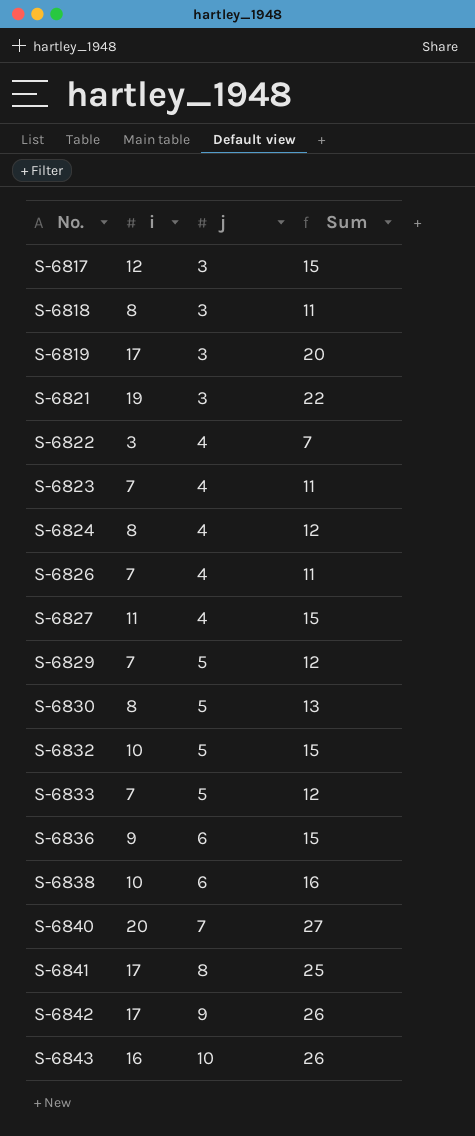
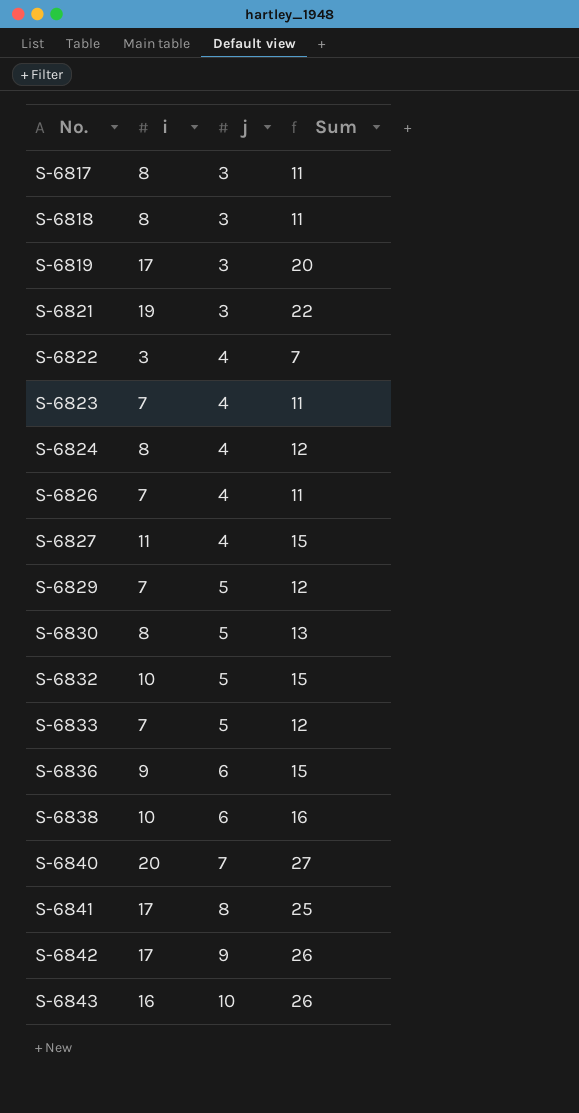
S-6817 | i: 12 -> 8
S-6817 | Sum: 15 -> 11

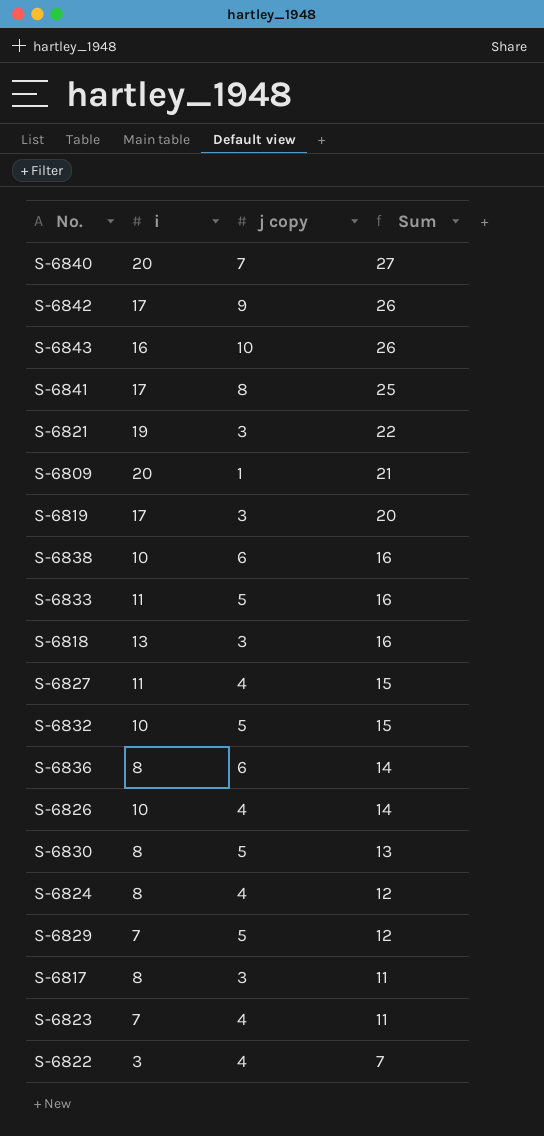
row order: No. ascending -> Sum descending
column name: j -> j copy
row S-6809: none -> 20 | 1 | 21
S-6833 | i: 7 -> 11
S-6833 | Sum: 12 -> 16
S-6818 | i: 8 -> 13
S-6818 | Sum: 11 -> 16
S-6836 | i: 9 -> 8
S-6836 | Sum: 15 -> 14
S-6826 | i: 7 -> 10
S-6826 | Sum: 11 -> 14

